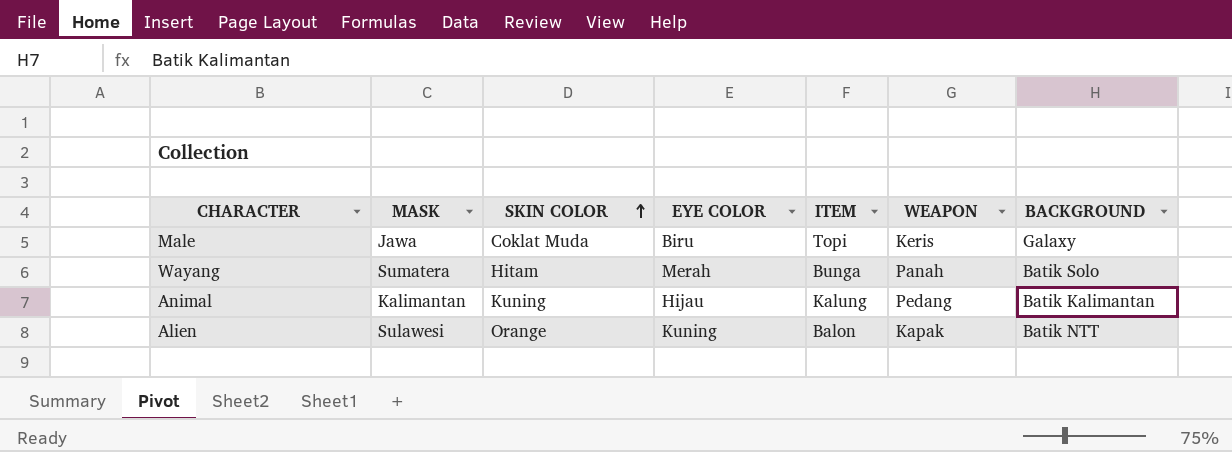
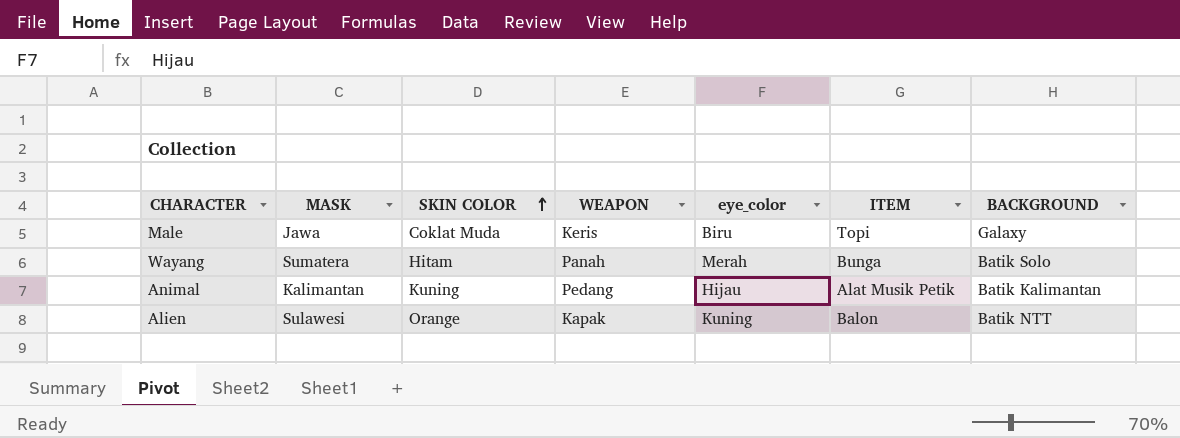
column WEAPON | position: 6 -> 4
column name: EYE COLOR -> eye_color
Animal | ITEM: Kalung -> Alat Musik Petik

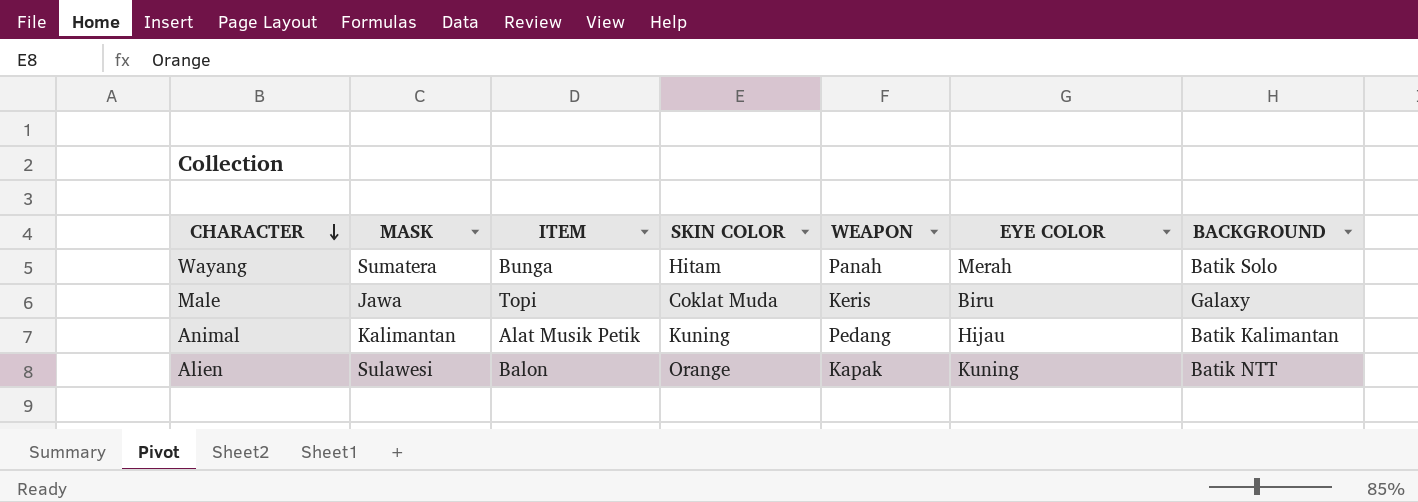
row order: SKIN COLOR ascending -> CHARACTER descending
column ITEM | position: 6 -> 3
column name: eye_color -> EYE COLOR

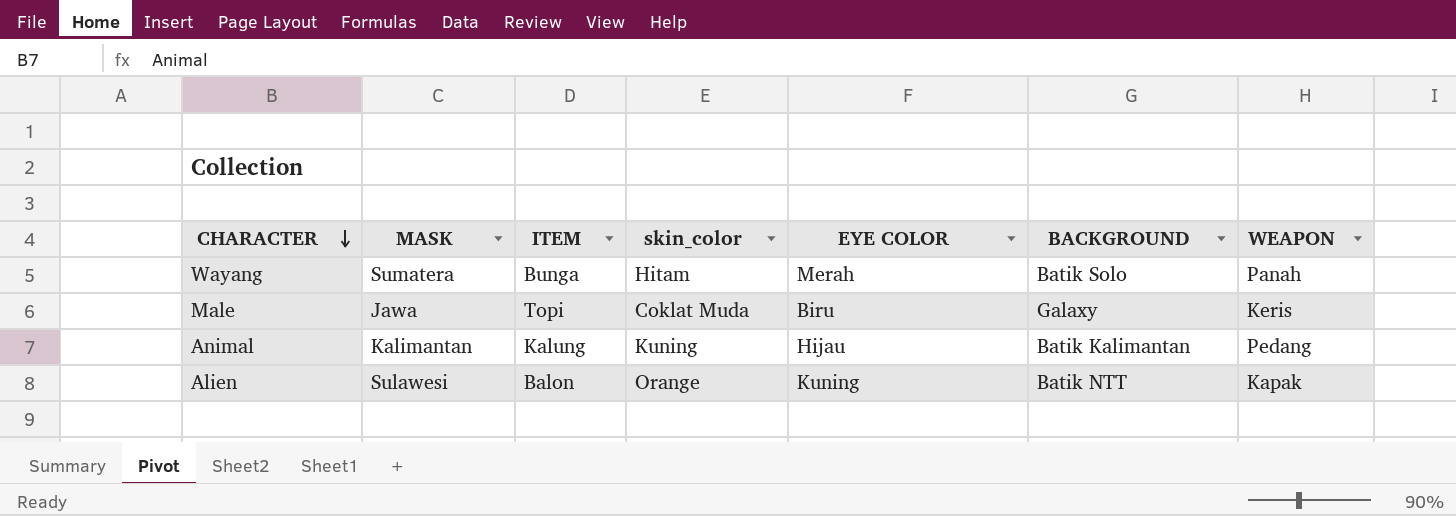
column name: SKIN COLOR -> skin_color
column WEAPON | position: 5 -> 7
Animal | ITEM: Alat Musik Petik -> Kalung

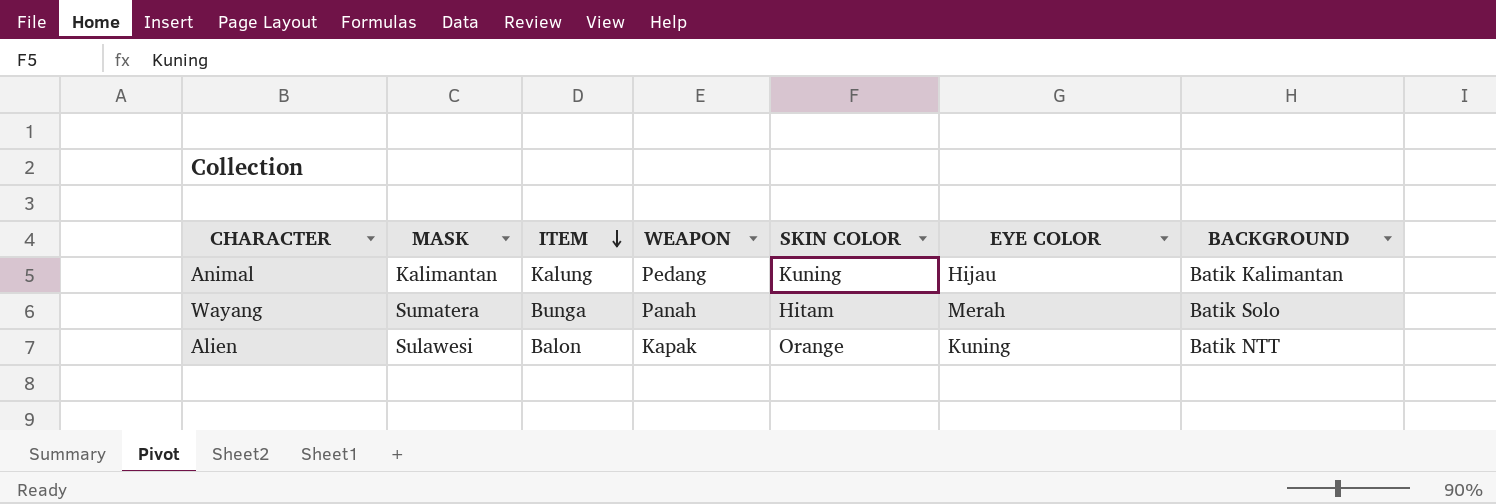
row order: CHARACTER descending -> ITEM descending
column WEAPON | position: 7 -> 4
column name: skin_color -> SKIN COLOR
row Male: Jawa | Topi | Coklat Muda | Biru | Galaxy | Keris -> none

